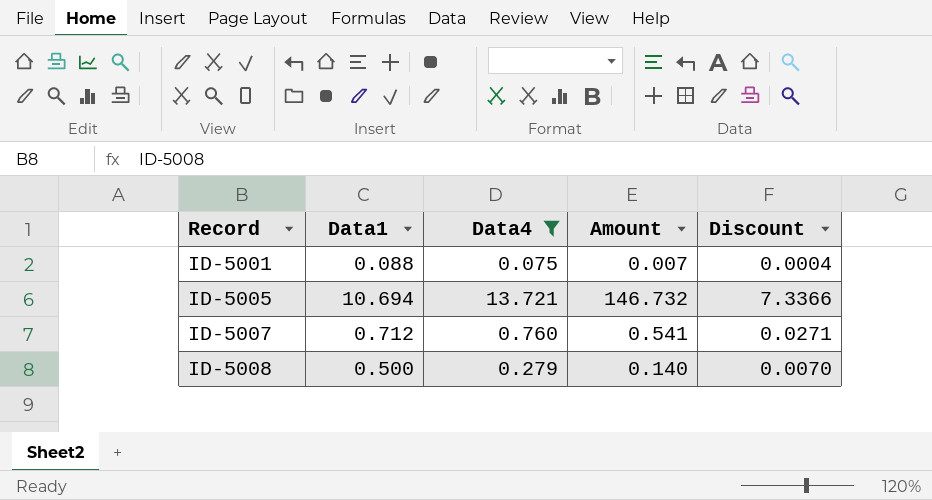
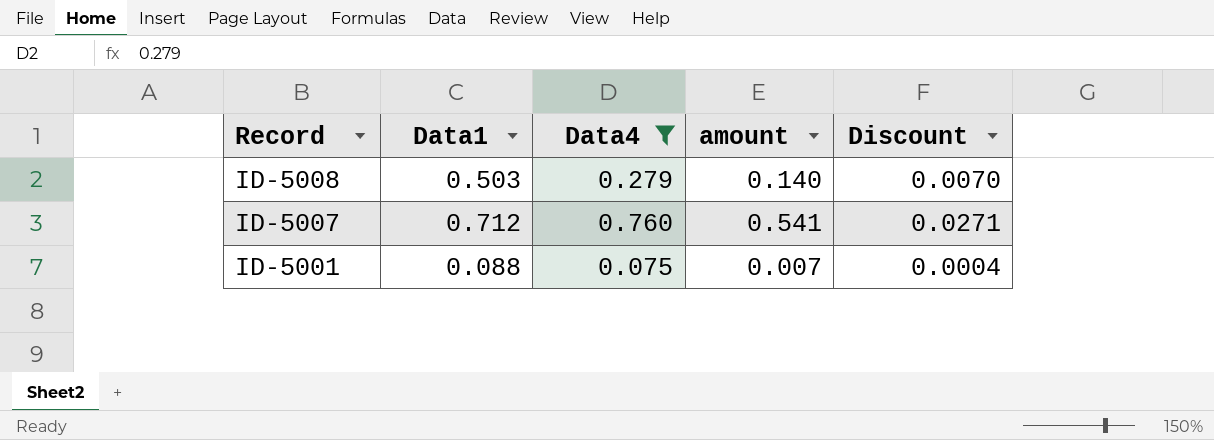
row order: Record ascending -> Record descending
column name: Amount -> amount
row ID-5005: 10.694 | 13.721 | 146.732 | 7.3366 -> none
ID-5008 | Data1: 0.500 -> 0.503

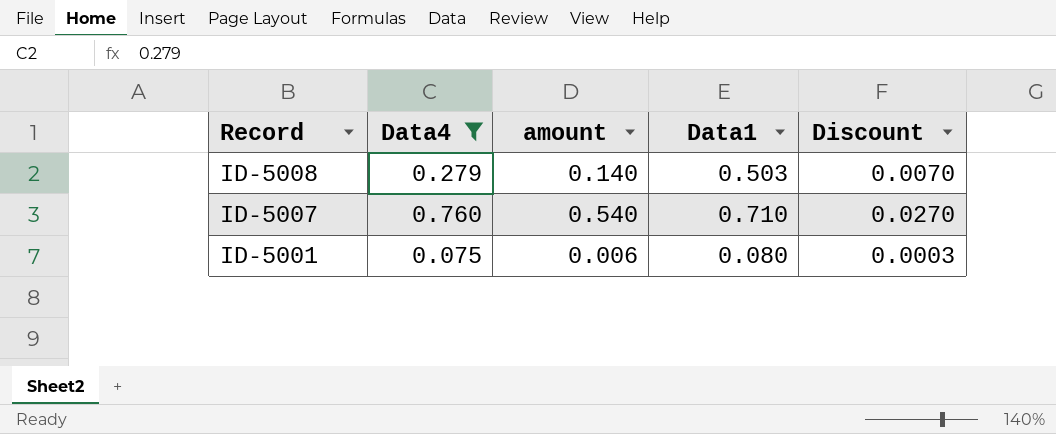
column Data1 | position: 2 -> 4
ID-5007 | amount: 0.541 -> 0.540
ID-5007 | Data1: 0.712 -> 0.710
ID-5007 | Discount: 0.0271 -> 0.0270
ID-5001 | amount: 0.007 -> 0.006
ID-5001 | Data1: 0.088 -> 0.080
ID-5001 | Discount: 0.0004 -> 0.0003

